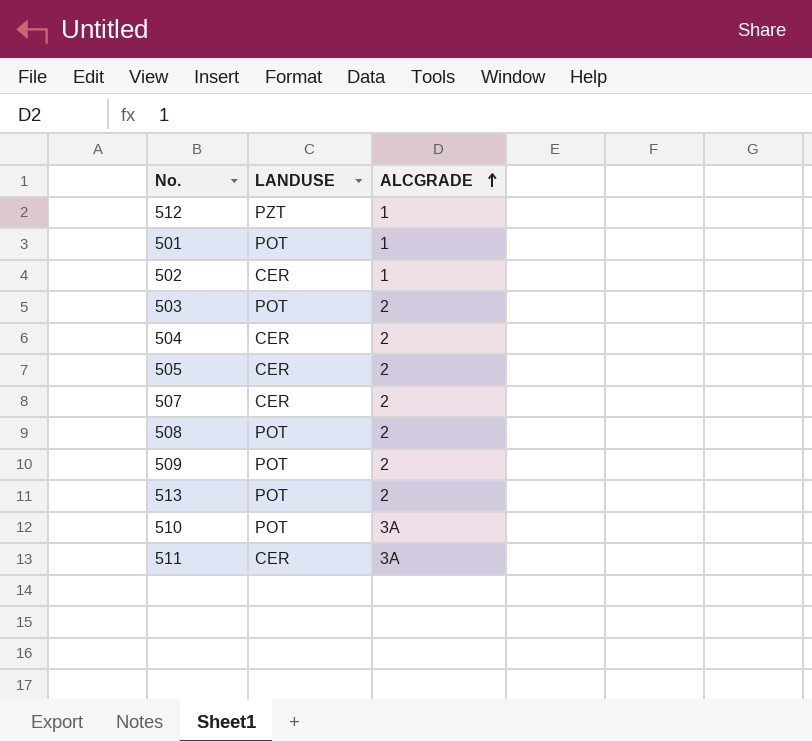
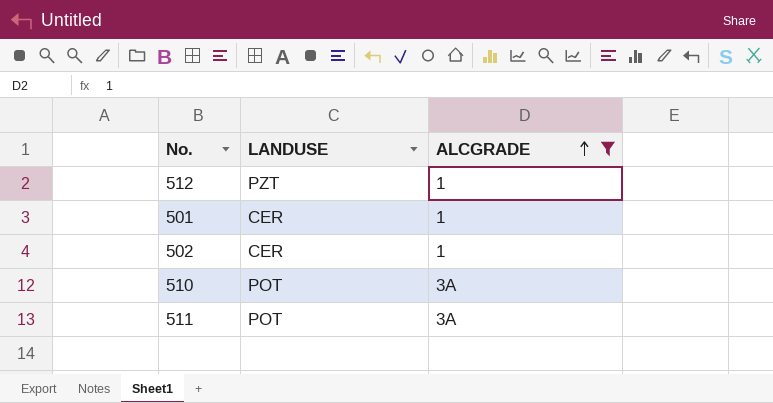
filter: none -> ALCGRADE != 2
501 | LANDUSE: POT -> CER
511 | LANDUSE: CER -> POT

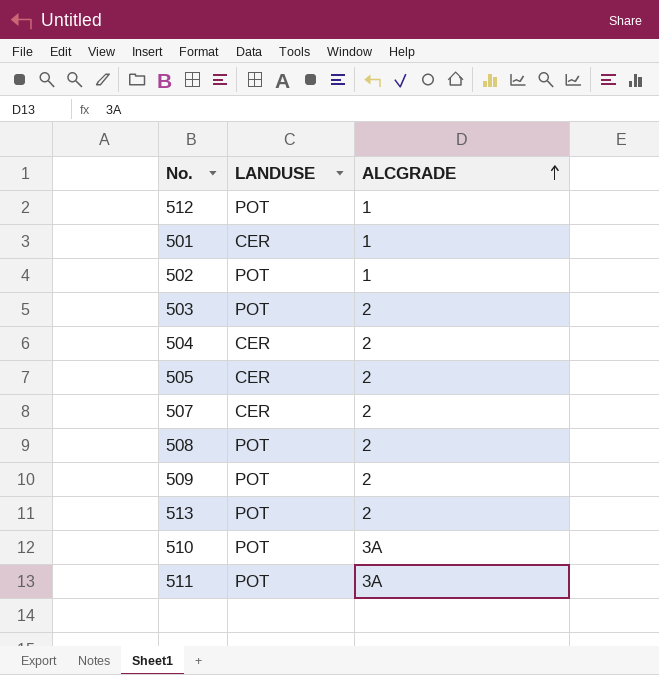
filter: ALCGRADE != 2 -> none
512 | LANDUSE: PZT -> POT
502 | LANDUSE: CER -> POT

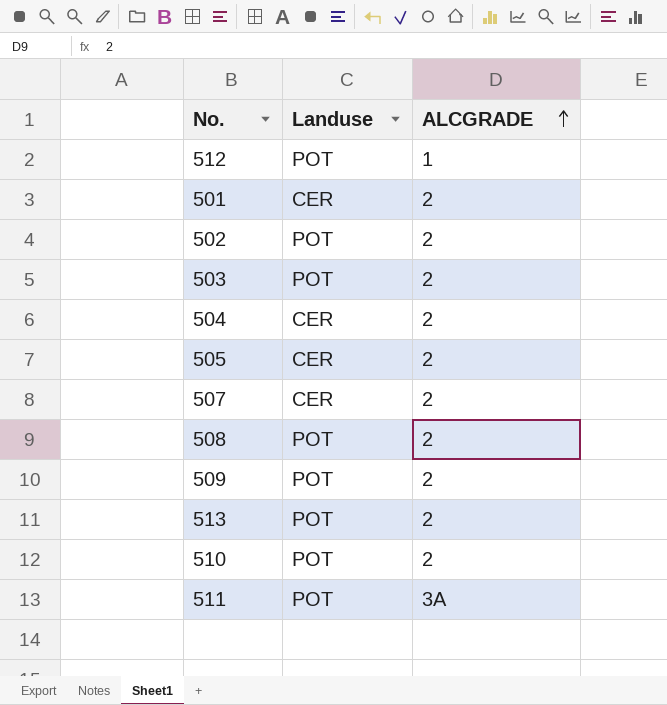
column name: LANDUSE -> Landuse
501 | ALCGRADE: 1 -> 2
502 | ALCGRADE: 1 -> 2
510 | ALCGRADE: 3A -> 2

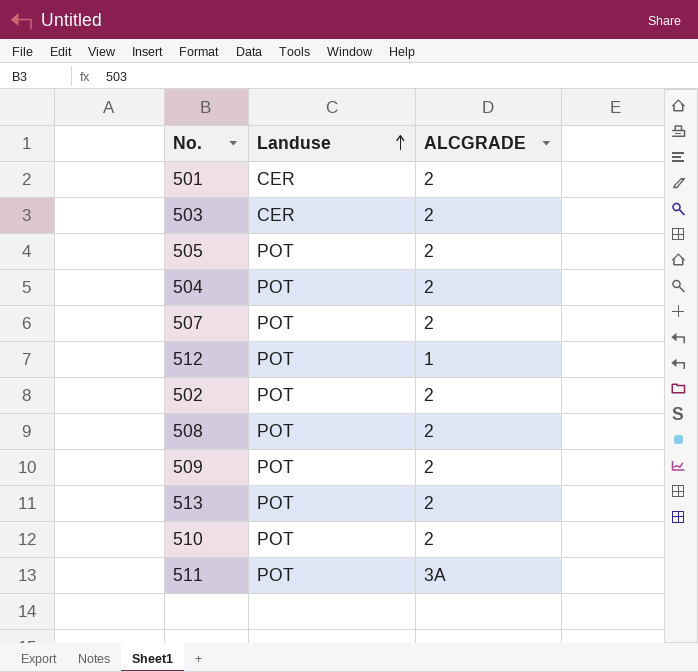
row order: ALCGRADE ascending -> Landuse ascending
503 | Landuse: POT -> CER
505 | Landuse: CER -> POT
504 | Landuse: CER -> POT
507 | Landuse: CER -> POT

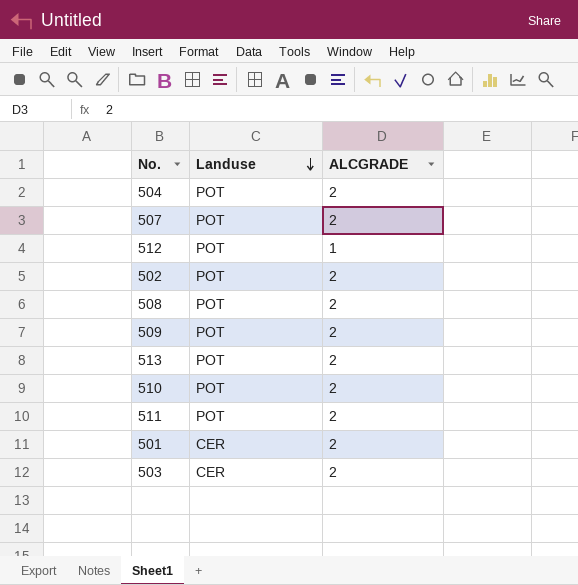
row order: Landuse ascending -> Landuse descending
row 505: POT | 2 -> none
511 | ALCGRADE: 3A -> 2

